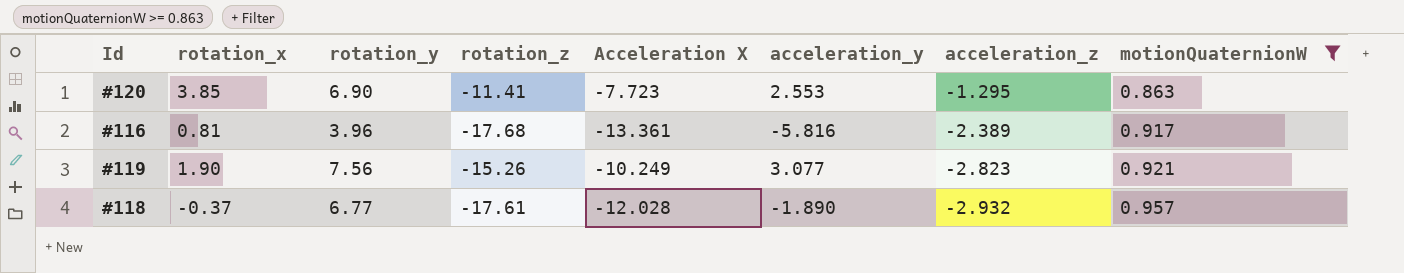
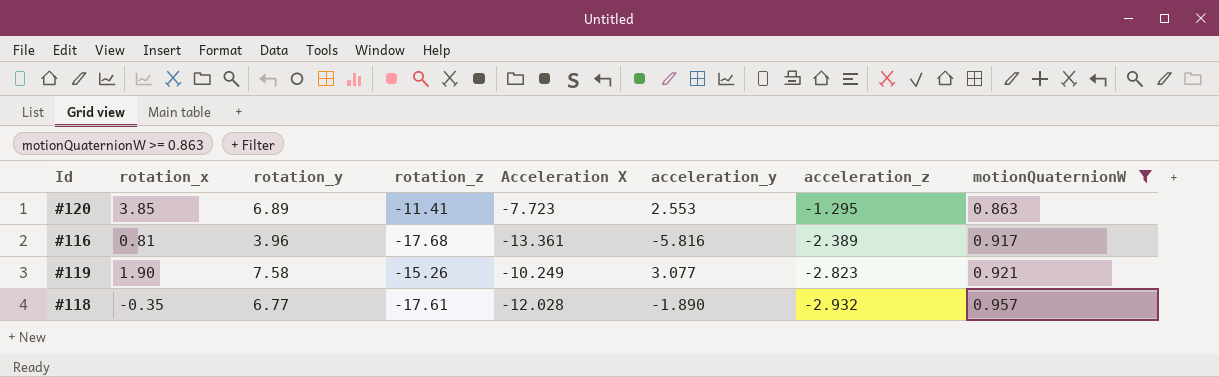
#120 | rotation_y: 6.90 -> 6.89
#119 | rotation_y: 7.56 -> 7.58
#118 | rotation_x: -0.37 -> -0.35

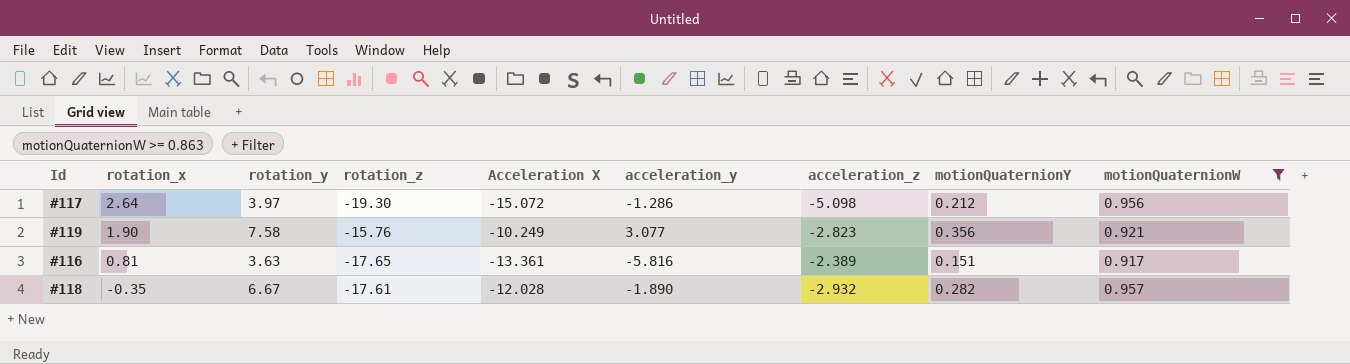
row order: acceleration_z descending -> rotation_x descending
column motionQuaternionY | position: none -> 8
row #120: 3.85 | 6.89 | -11.41 | -7.723 | 2.553 | -1.295 | 0.863 -> none
row #117: none -> 2.64 | 3.97 | -19.30 | -15.072 | -1.286 | -5.098 | 0.212 | 0.956
#119 | rotation_z: -15.26 -> -15.76
#116 | rotation_y: 3.96 -> 3.63
#116 | rotation_z: -17.68 -> -17.65
#118 | rotation_y: 6.77 -> 6.67

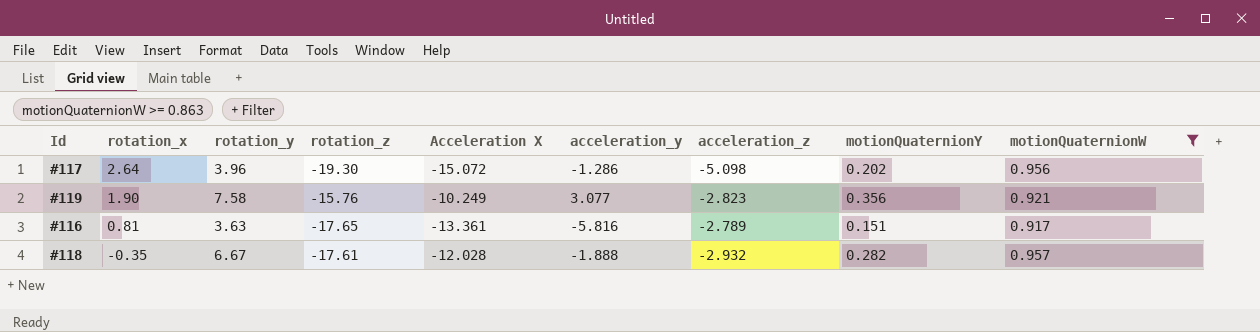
#117 | rotation_y: 3.97 -> 3.96
#117 | motionQuaternionY: 0.212 -> 0.202
#116 | acceleration_z: -2.389 -> -2.789
#118 | acceleration_y: -1.890 -> -1.888

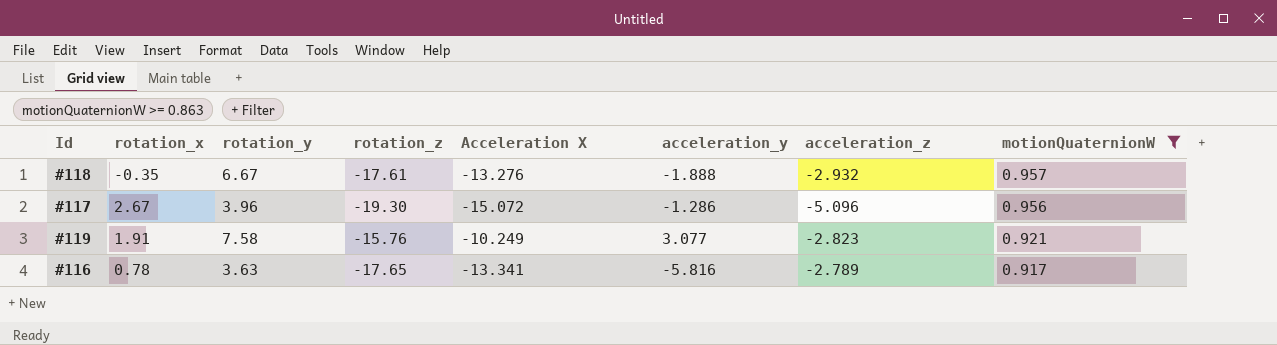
row order: rotation_x descending -> motionQuaternionW descending
column motionQuaternionY | position: 8 -> none
#118 | Acceleration X: -12.028 -> -13.276
#117 | rotation_x: 2.64 -> 2.67
#117 | acceleration_z: -5.098 -> -5.096
#119 | rotation_x: 1.90 -> 1.91
#116 | rotation_x: 0.81 -> 0.78
#116 | Acceleration X: -13.361 -> -13.341

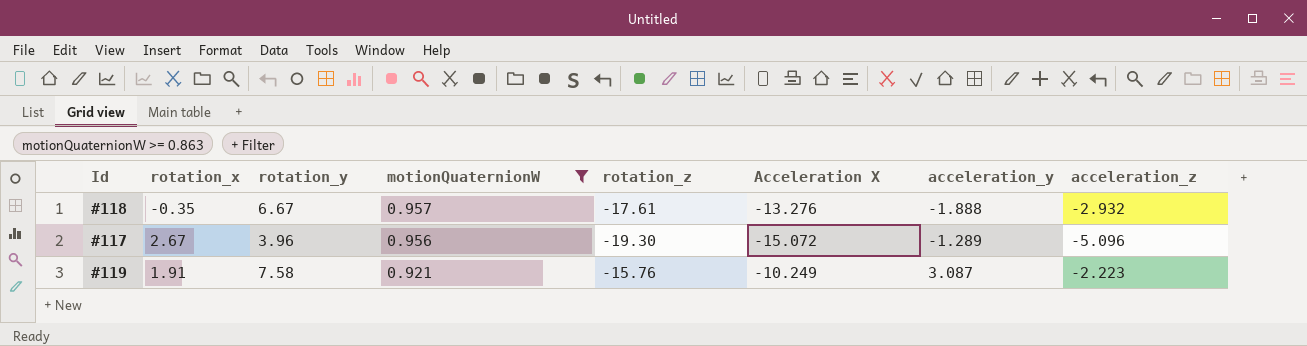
column motionQuaternionW | position: 8 -> 4
row #116: 0.78 | 3.63 | -17.65 | -13.341 | -5.816 | -2.789 | 0.917 -> none
#117 | acceleration_y: -1.286 -> -1.289
#119 | acceleration_y: 3.077 -> 3.087
#119 | acceleration_z: -2.823 -> -2.223

